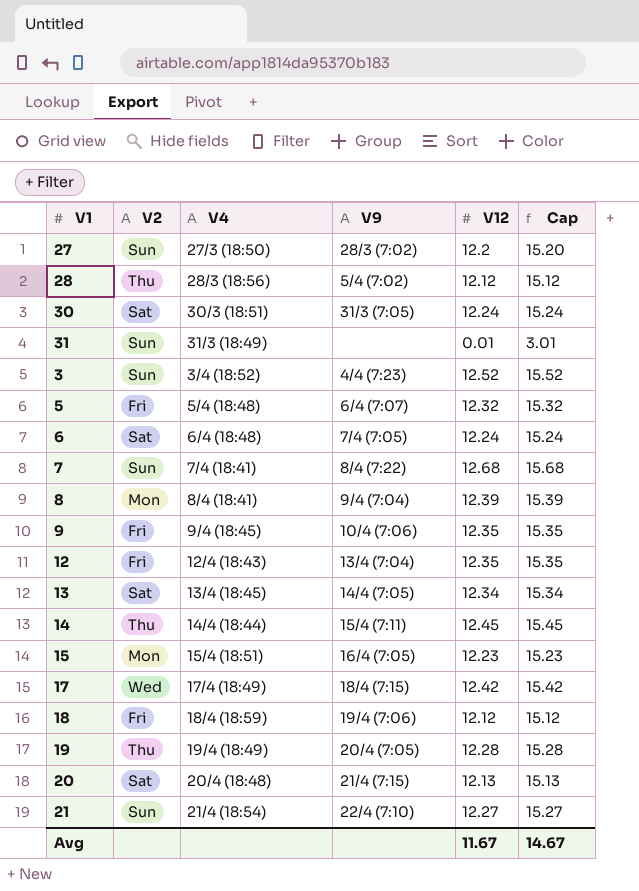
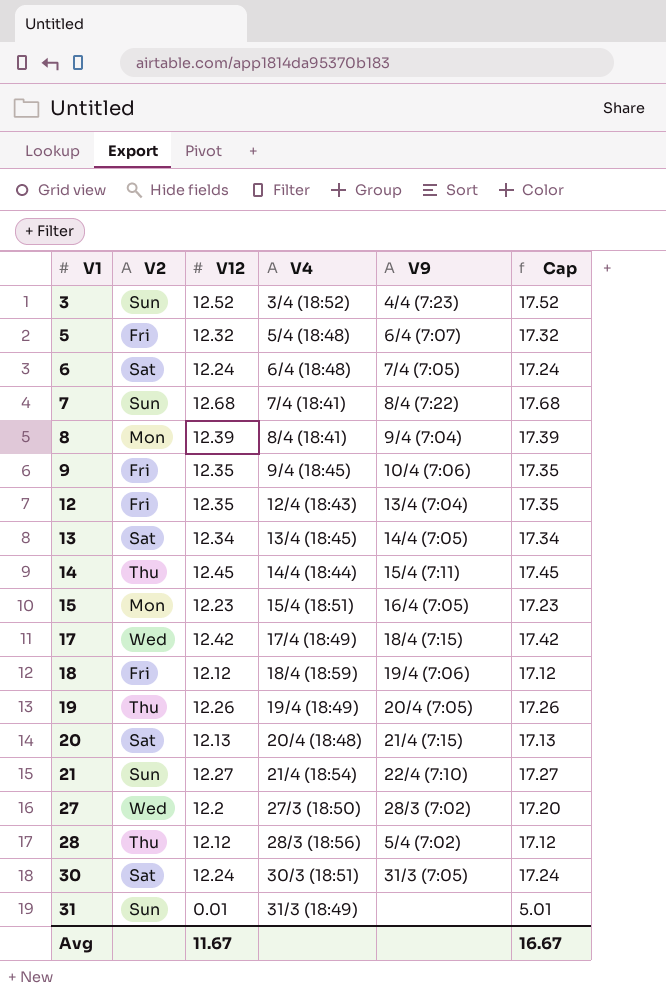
row order: none -> V1 ascending
column V12 | position: 5 -> 3
column Cap | formula: [V12] + 3 -> [V12] + 5
19 | V12: 12.28 -> 12.26
27 | V2: Sun -> Wed
Avg | Cap: 14.67 -> 16.67

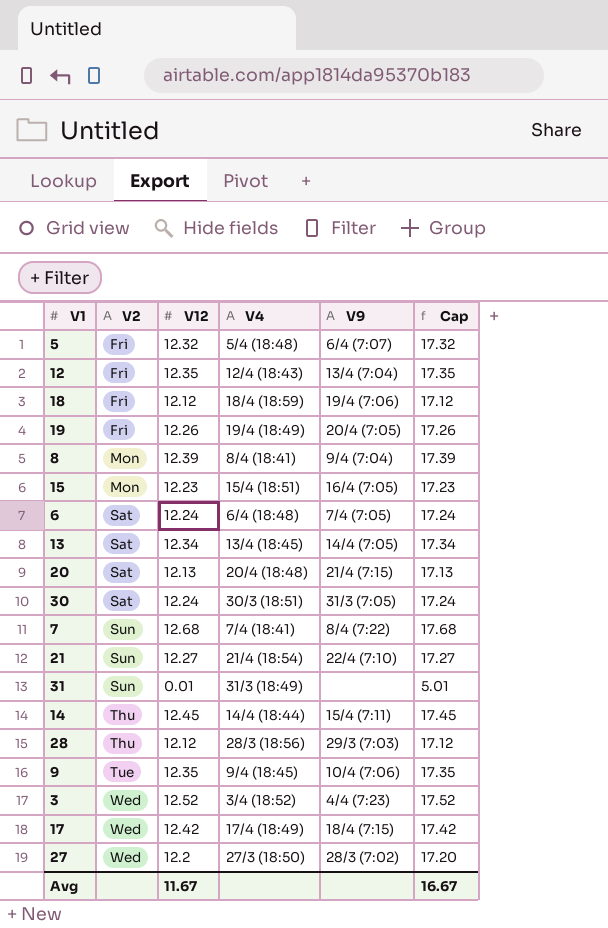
row order: V1 ascending -> V2 ascending
19 | V2: Thu -> Fri
28 | V9: 5/4 (7:02) -> 29/3 (7:03)
9 | V2: Fri -> Tue
3 | V2: Sun -> Wed

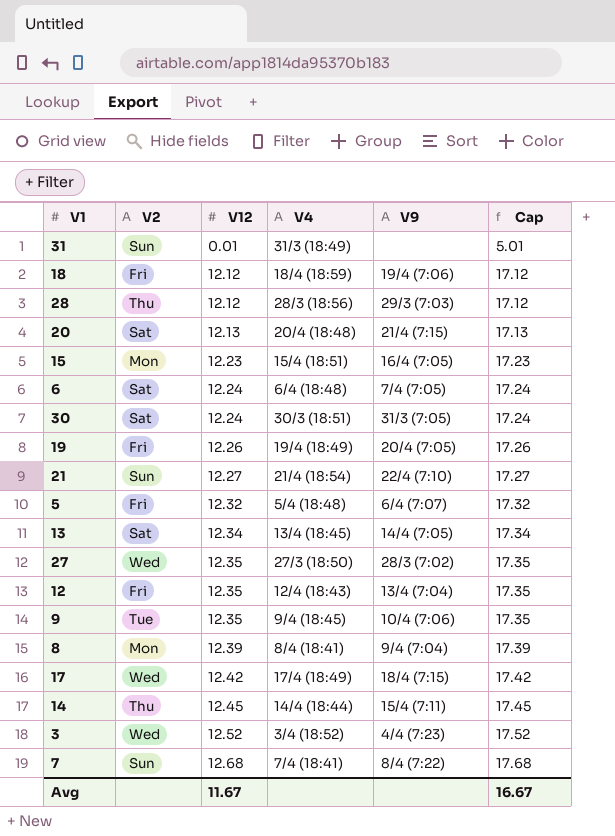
row order: V2 ascending -> V12 ascending
27 | V12: 12.2 -> 12.35
27 | Cap: 17.20 -> 17.35

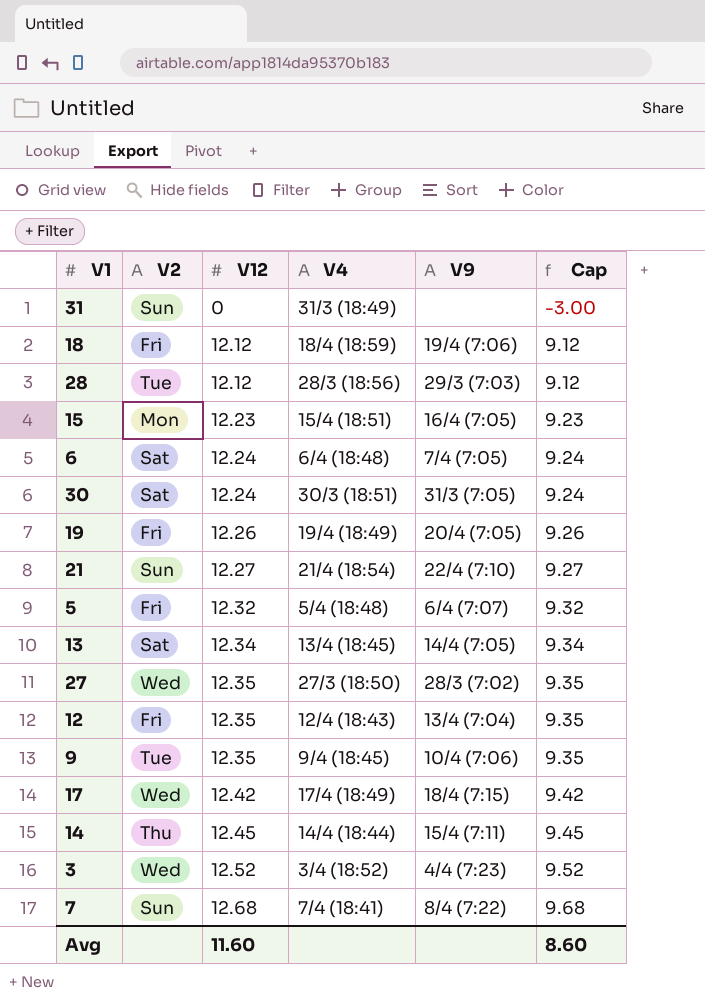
column Cap | formula: [V12] + 5 -> [V12] - 3
row 20: Sat | 12.13 | 20/4 (18:48) | 21/4 (7:15) | 17.13 -> none
row 8: Mon | 12.39 | 8/4 (18:41) | 9/4 (7:04) | 17.39 -> none
31 | V12: 0.01 -> 0
28 | V2: Thu -> Tue
Avg | V12: 11.67 -> 11.60
Avg | Cap: 16.67 -> 8.60

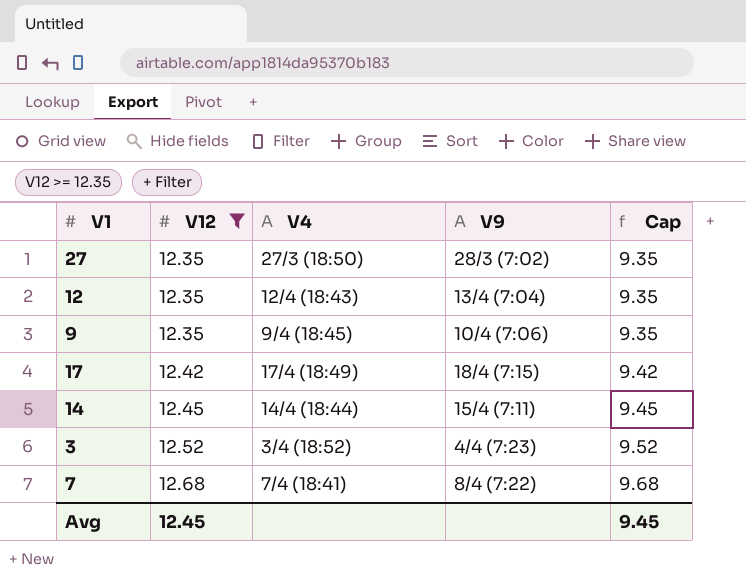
filter: none -> V12 >= 12.35
column V2 | position: 2 -> none
Avg | V12: 11.60 -> 12.45
Avg | Cap: 8.60 -> 9.45

